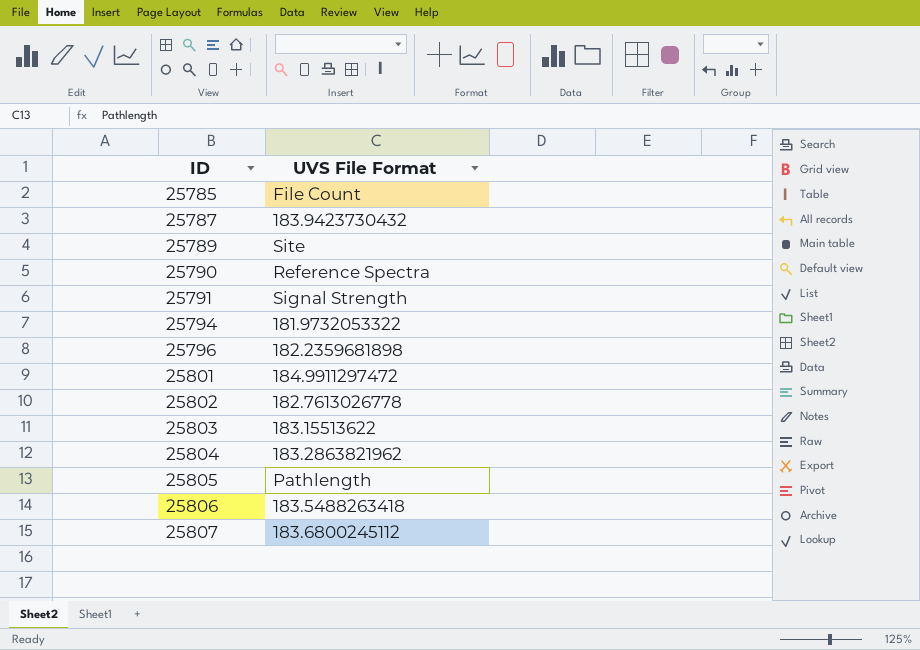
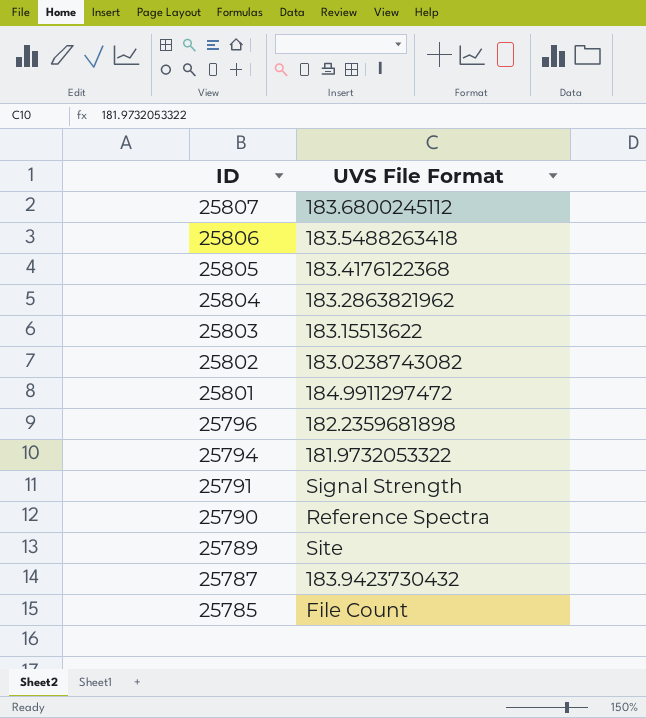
row order: ID ascending -> ID descending
25805 | UVS File Format: Pathlength -> 183.4176122368
25802 | UVS File Format: 182.7613026778 -> 183.0238743082

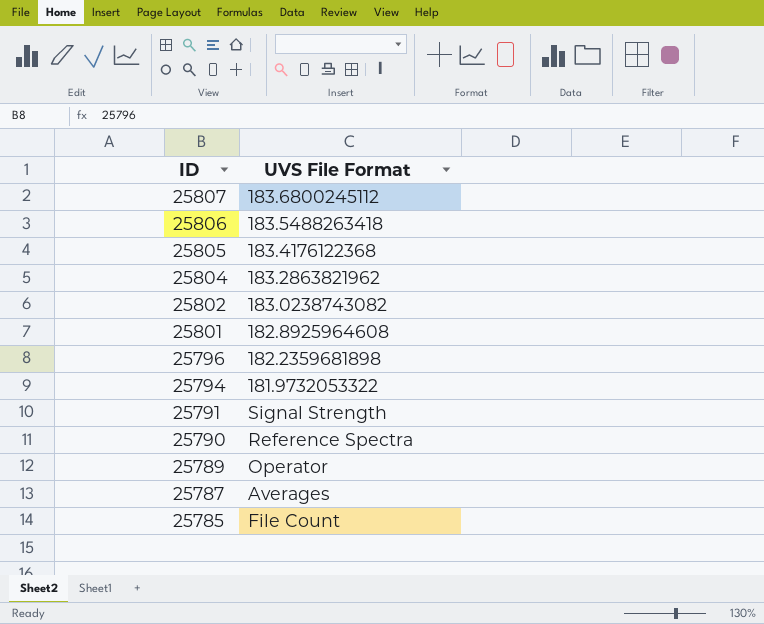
row 25803: 183.15513622 -> none
25801 | UVS File Format: 184.9911297472 -> 182.8925964608
25789 | UVS File Format: Site -> Operator
25787 | UVS File Format: 183.9423730432 -> Averages

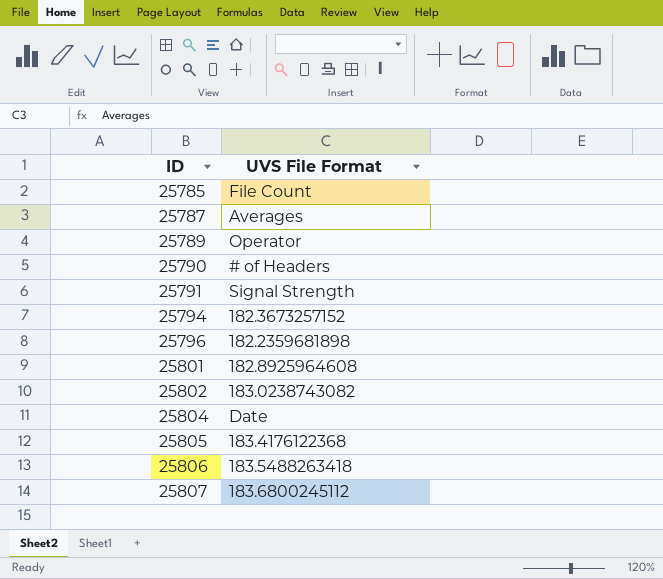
row order: ID descending -> ID ascending
25790 | UVS File Format: Reference Spectra -> # of Headers
25794 | UVS File Format: 181.9732053322 -> 182.3673257152
25804 | UVS File Format: 183.2863821962 -> Date

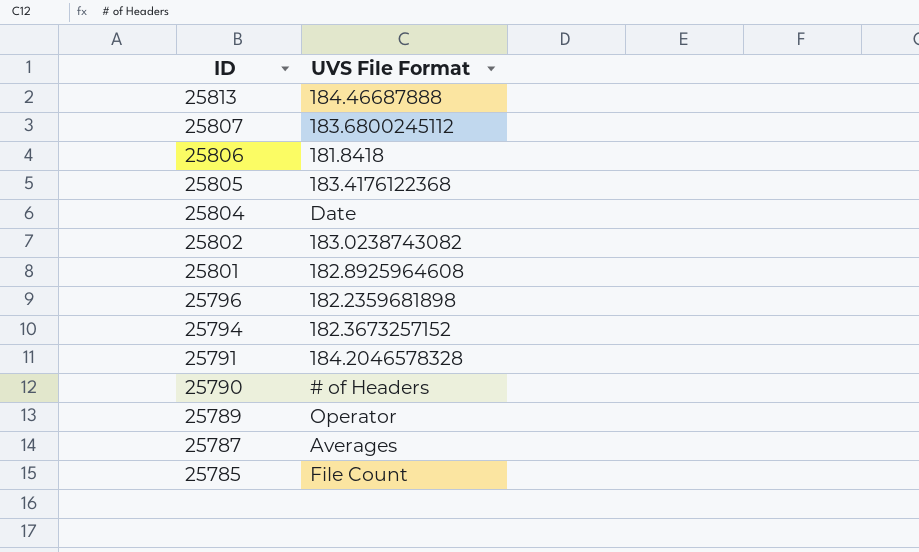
row order: ID ascending -> ID descending
row 25813: none -> 184.46687888
25806 | UVS File Format: 183.5488263418 -> 181.8418
25791 | UVS File Format: Signal Strength -> 184.2046578328

